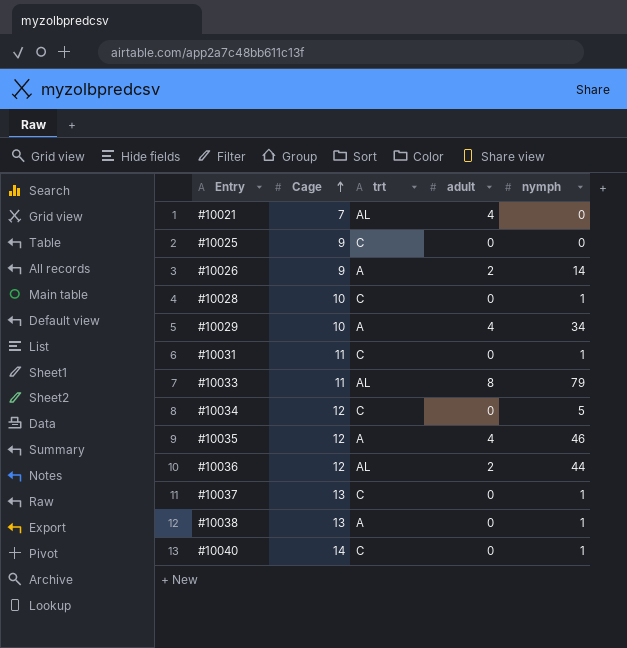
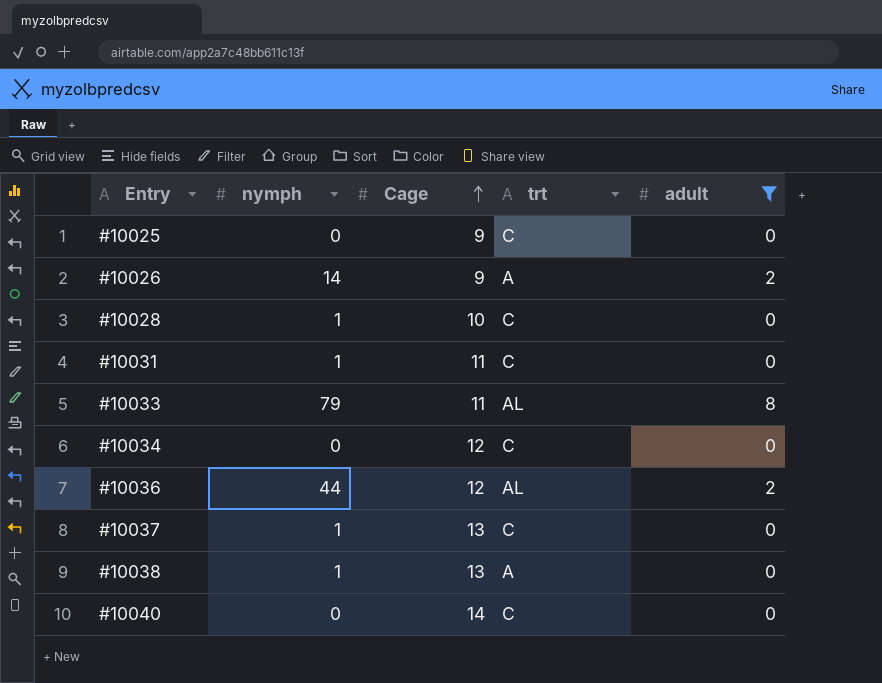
filter: none -> adult != 4
column nymph | position: 5 -> 2
#10034 | nymph: 5 -> 0
#10040 | nymph: 1 -> 0

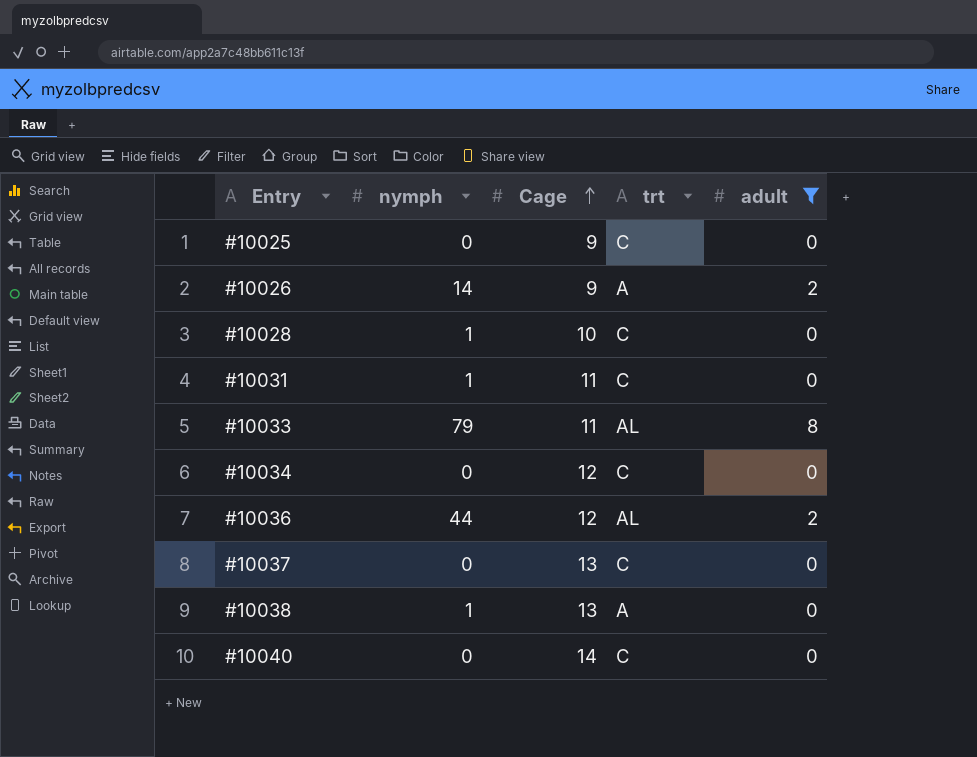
#10037 | nymph: 1 -> 0

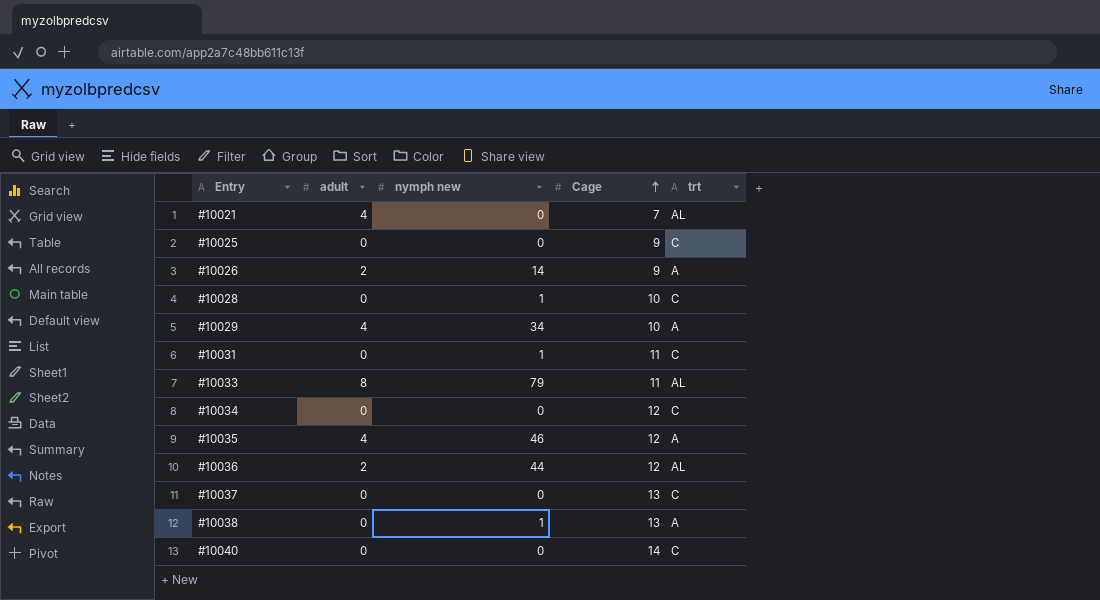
filter: adult != 4 -> none
column adult | position: 5 -> 2
column name: nymph -> nymph new

